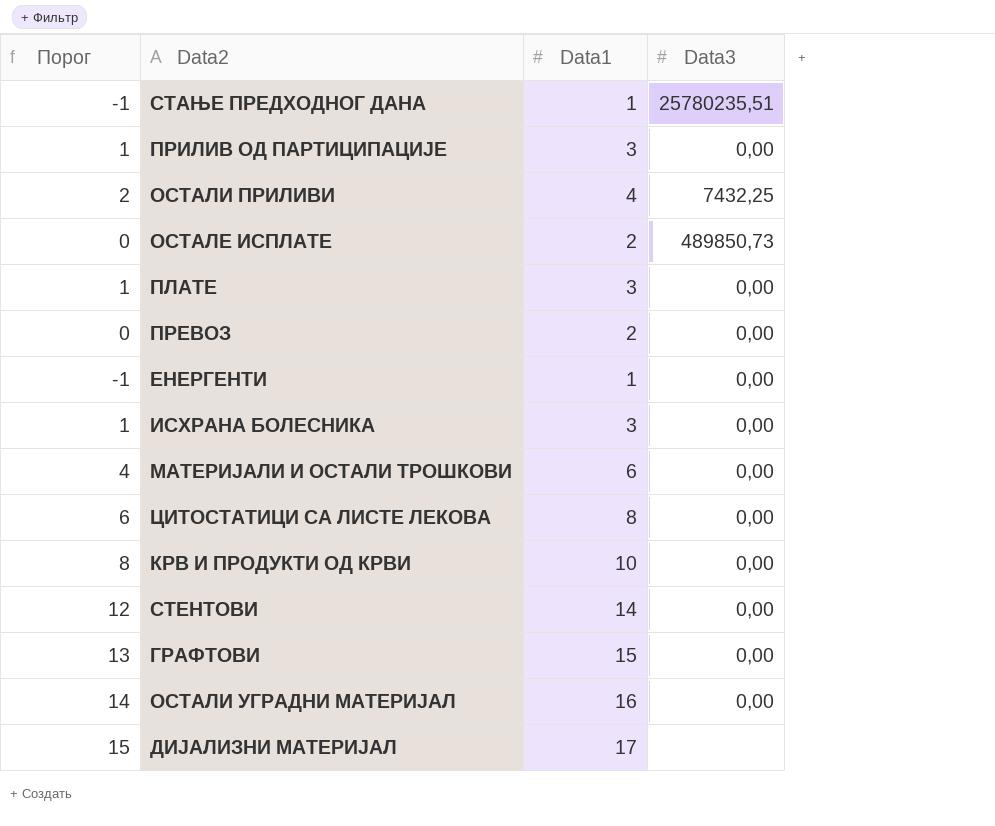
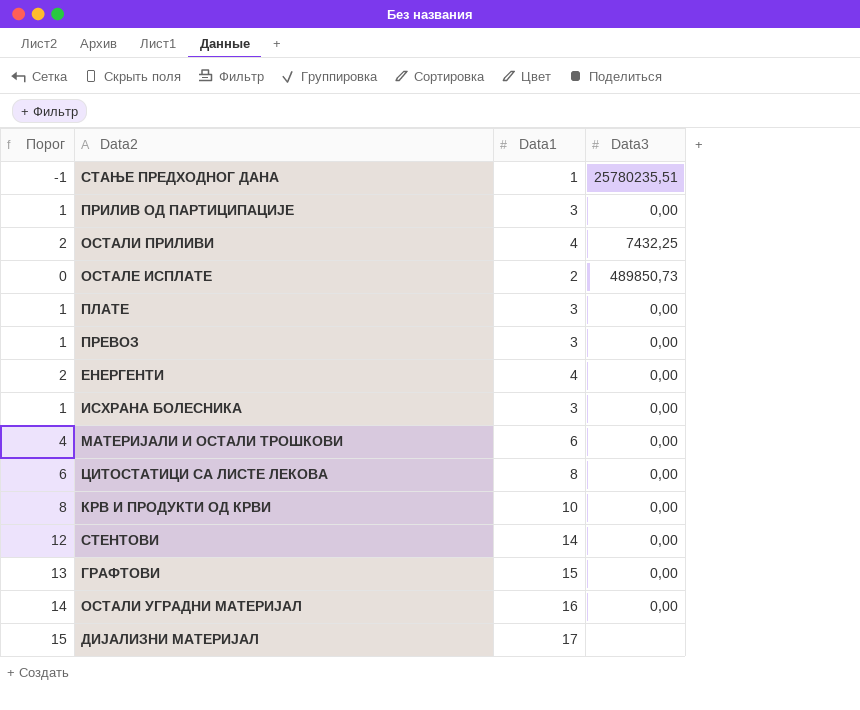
ПРЕВОЗ | Порог: 0 -> 1
ПРЕВОЗ | Data1: 2 -> 3
ЕНЕРГЕНТИ | Порог: -1 -> 2
ЕНЕРГЕНТИ | Data1: 1 -> 4

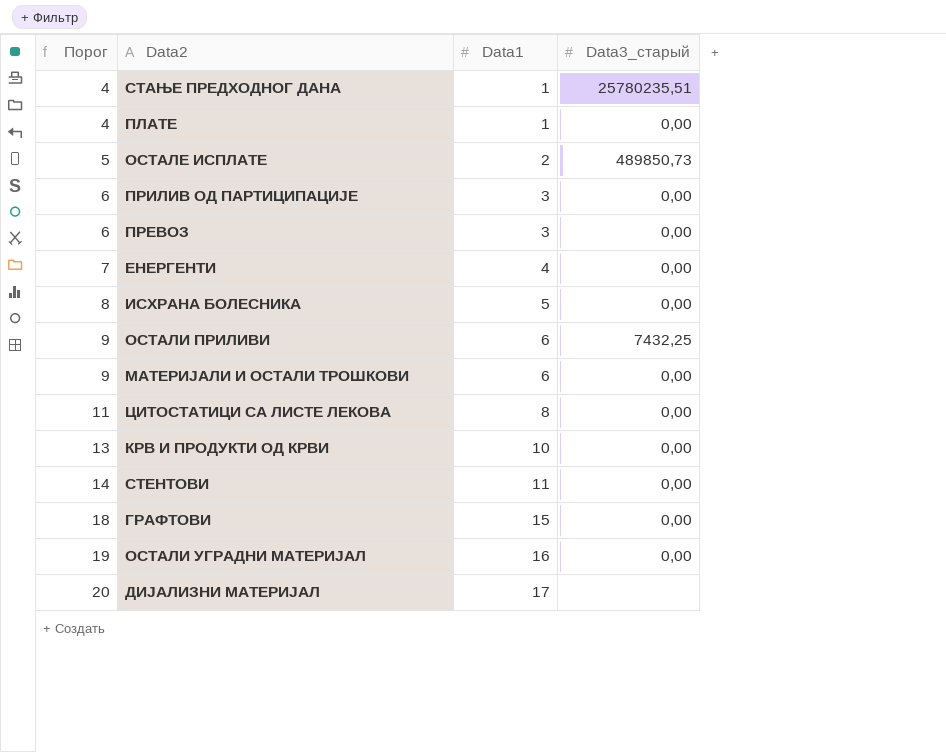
row order: none -> Порог ascending
column Порог | formula: [Data1] - 2 -> [Data1] + 3
column name: Data3 -> Data3_старый
ПЛАТЕ | Data1: 3 -> 1
ИСХРАНА БОЛЕСНИКА | Data1: 3 -> 5
ОСТАЛИ ПРИЛИВИ | Data1: 4 -> 6
СТЕНТОВИ | Data1: 14 -> 11

